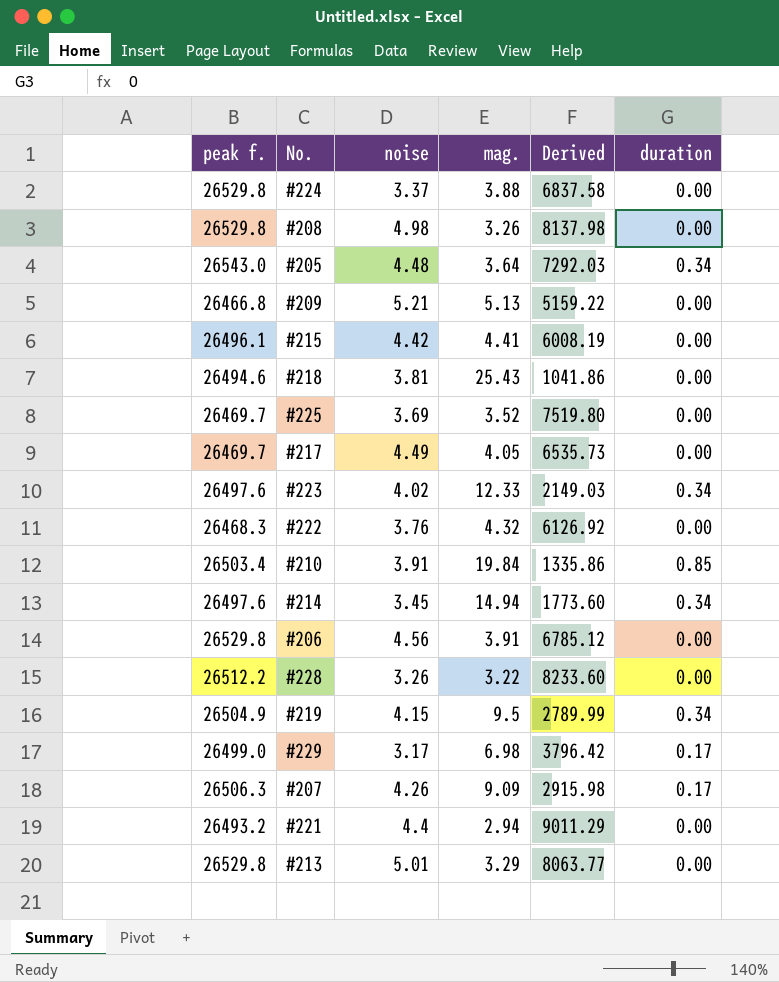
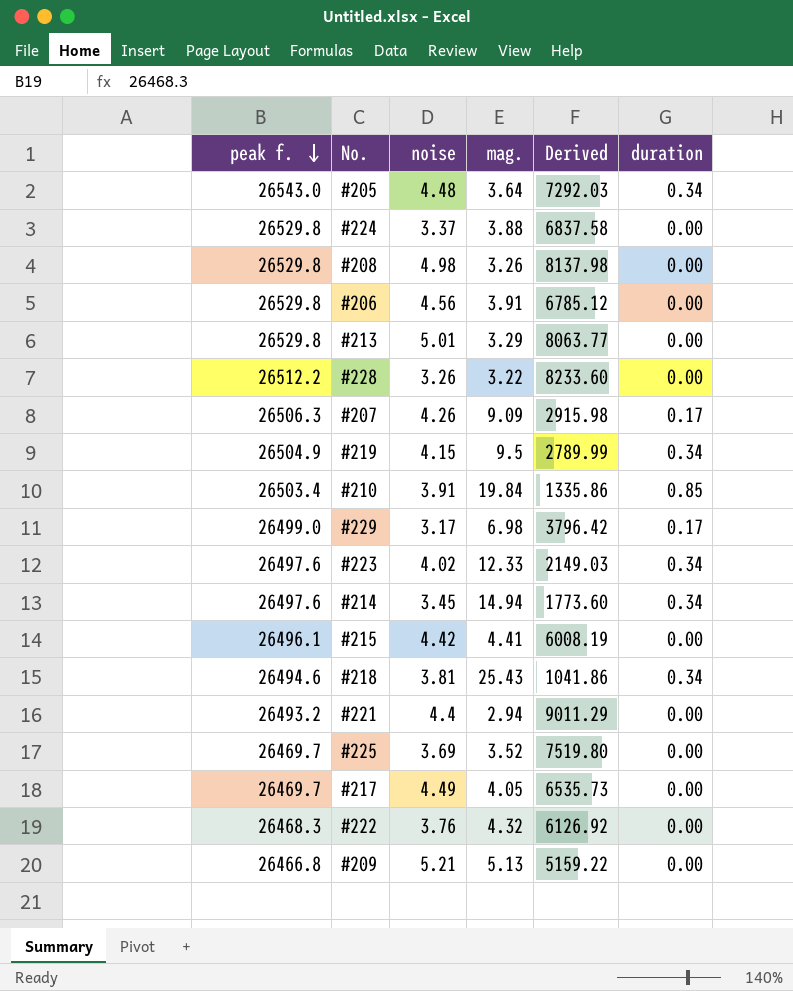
row order: none -> peak f. descending
#218 | duration: 0.00 -> 0.34

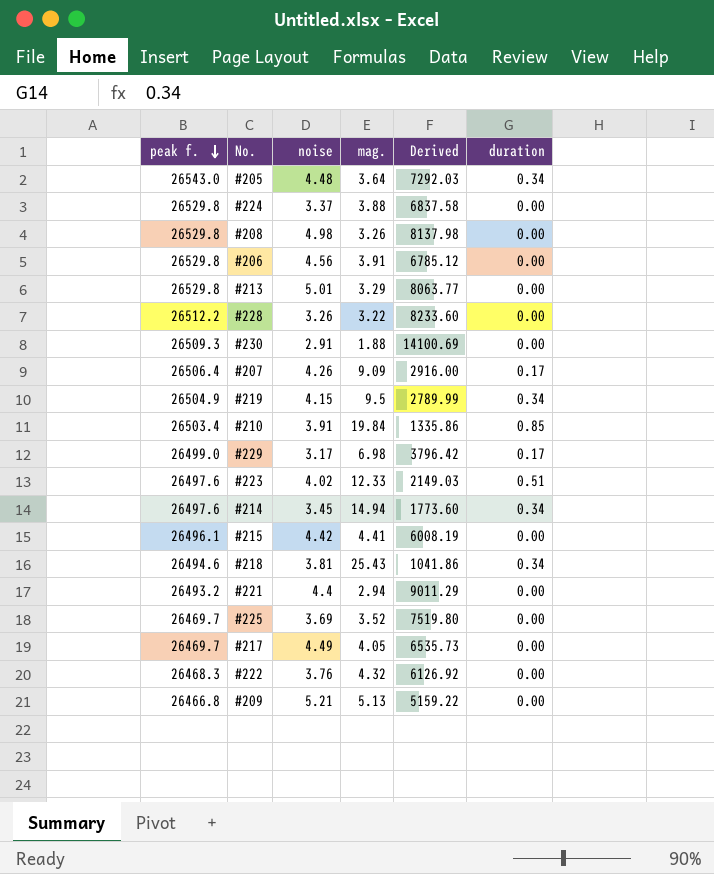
row #230: none -> 26509.3 | 2.91 | 1.88 | 14100.69 | 0.00
#207 | peak f.: 26506.3 -> 26506.4
#207 | Derived: 2915.98 -> 2916.00
#223 | duration: 0.34 -> 0.51

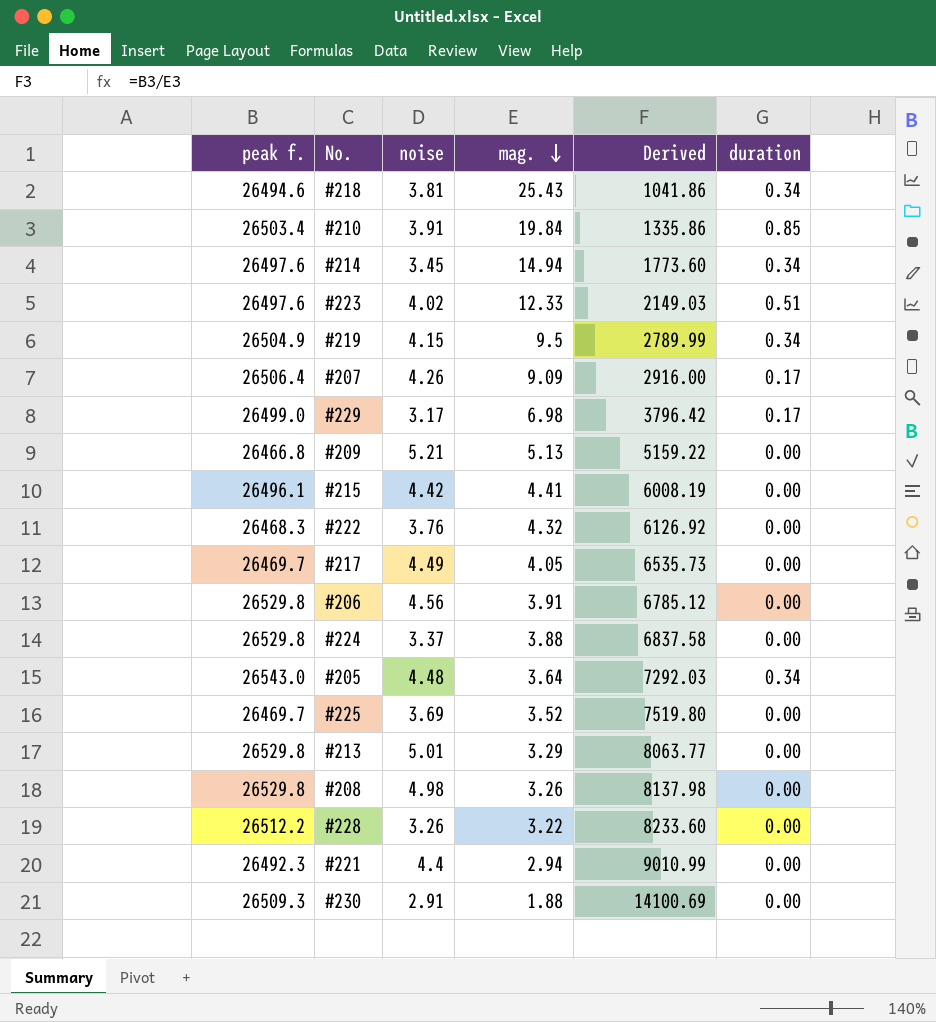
row order: peak f. descending -> mag. descending
#221 | peak f.: 26493.2 -> 26492.3
#221 | Derived: 9011.29 -> 9010.99

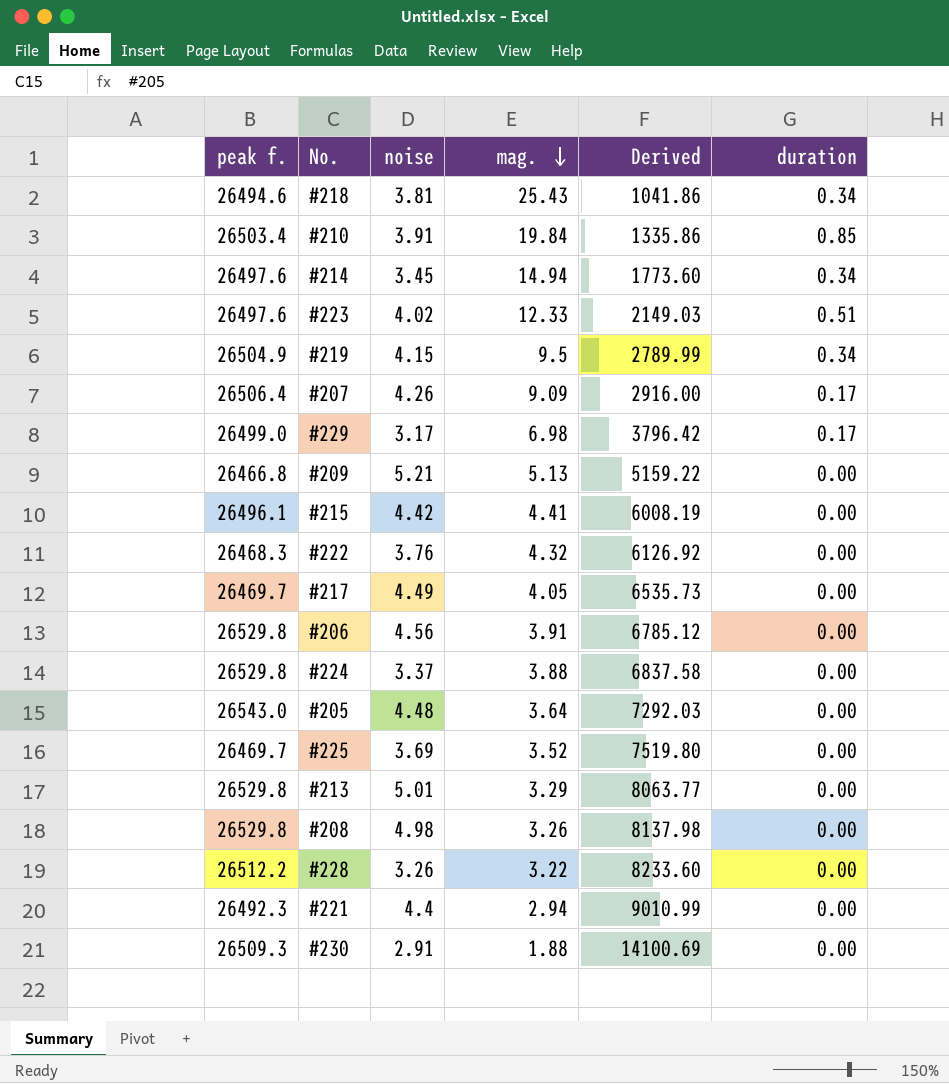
#205 | duration: 0.34 -> 0.00

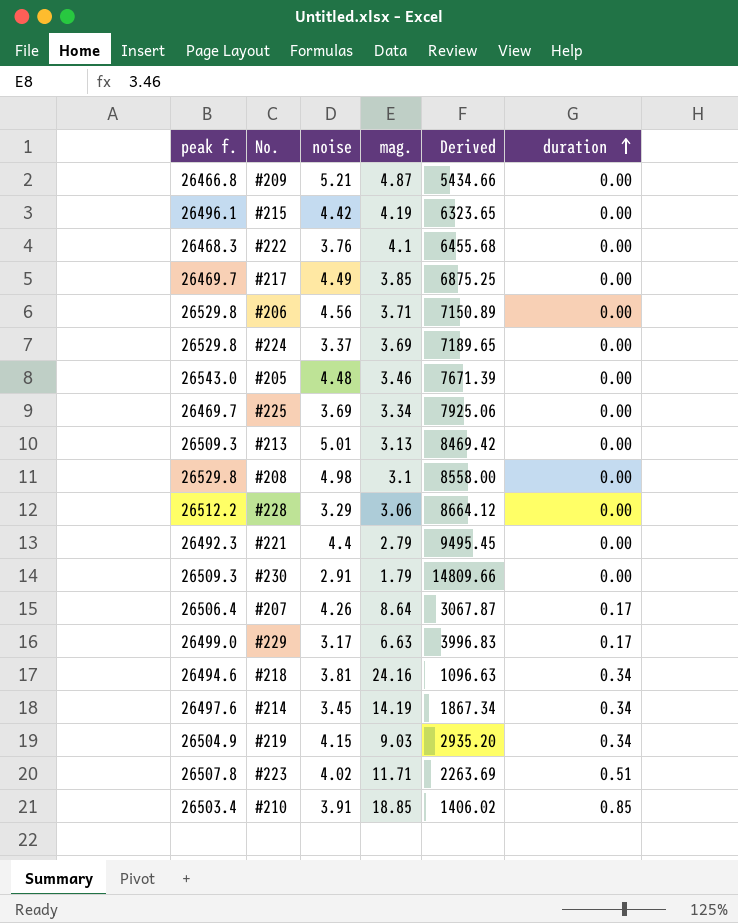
row order: mag. descending -> duration ascending
#209 | mag.: 5.13 -> 4.87
#209 | Derived: 5159.22 -> 5434.66
#215 | mag.: 4.41 -> 4.19
#215 | Derived: 6008.19 -> 6323.65
#222 | mag.: 4.32 -> 4.1
#222 | Derived: 6126.92 -> 6455.68
#217 | mag.: 4.05 -> 3.85
#217 | Derived: 6535.73 -> 6875.25
#206 | mag.: 3.91 -> 3.71
#206 | Derived: 6785.12 -> 7150.89
#224 | mag.: 3.88 -> 3.69
#224 | Derived: 6837.58 -> 7189.65
#205 | mag.: 3.64 -> 3.46
#205 | Derived: 7292.03 -> 7671.39
#225 | mag.: 3.52 -> 3.34
#225 | Derived: 7519.80 -> 7925.06
#213 | peak f.: 26529.8 -> 26509.3
#213 | mag.: 3.29 -> 3.13
#213 | Derived: 8063.77 -> 8469.42
#208 | mag.: 3.26 -> 3.1
#208 | Derived: 8137.98 -> 8558.00
#228 | noise: 3.26 -> 3.29
#228 | mag.: 3.22 -> 3.06
#228 | Derived: 8233.60 -> 8664.12
#221 | mag.: 2.94 -> 2.79
#221 | Derived: 9010.99 -> 9495.45
#230 | mag.: 1.88 -> 1.79
#230 | Derived: 14100.69 -> 14809.66
#207 | mag.: 9.09 -> 8.64
#207 | Derived: 2916.00 -> 3067.87
#229 | mag.: 6.98 -> 6.63
#229 | Derived: 3796.42 -> 3996.83
#218 | mag.: 25.43 -> 24.16
#218 | Derived: 1041.86 -> 1096.63
#214 | mag.: 14.94 -> 14.19
#214 | Derived: 1773.60 -> 1867.34
#219 | mag.: 9.5 -> 9.03
#219 | Derived: 2789.99 -> 2935.20
#223 | peak f.: 26497.6 -> 26507.8
#223 | mag.: 12.33 -> 11.71
#223 | Derived: 2149.03 -> 2263.69
#210 | mag.: 19.84 -> 18.85
#210 | Derived: 1335.86 -> 1406.02

